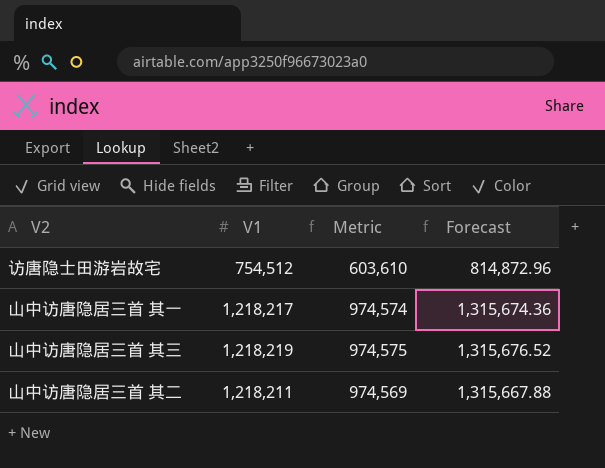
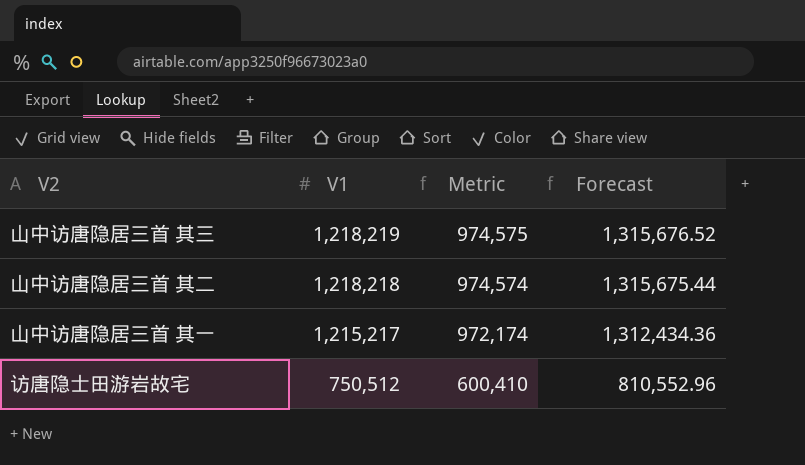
row order: none -> V1 descending
山中访唐隐居三首 其二 | V1: 1,218,211 -> 1,218,218
山中访唐隐居三首 其二 | Metric: 974,569 -> 974,574
山中访唐隐居三首 其二 | Forecast: 1,315,667.88 -> 1,315,675.44
山中访唐隐居三首 其一 | V1: 1,218,217 -> 1,215,217
山中访唐隐居三首 其一 | Metric: 974,574 -> 972,174
山中访唐隐居三首 其一 | Forecast: 1,315,674.36 -> 1,312,434.36
访唐隐士田游岩故宅 | V1: 754,512 -> 750,512
访唐隐士田游岩故宅 | Metric: 603,610 -> 600,410
访唐隐士田游岩故宅 | Forecast: 814,872.96 -> 810,552.96

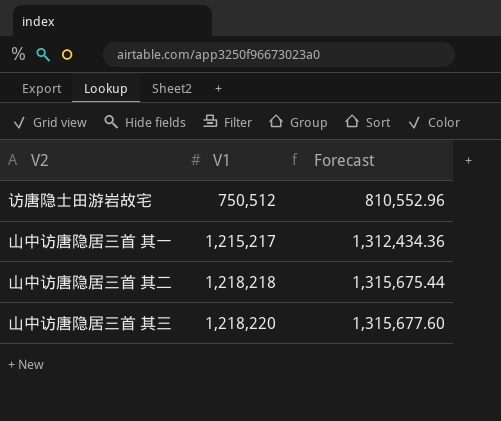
row order: V1 descending -> V1 ascending
column Metric | formula: [V1] * 0.8 -> none
山中访唐隐居三首 其三 | V1: 1,218,219 -> 1,218,220
山中访唐隐居三首 其三 | Forecast: 1,315,676.52 -> 1,315,677.60

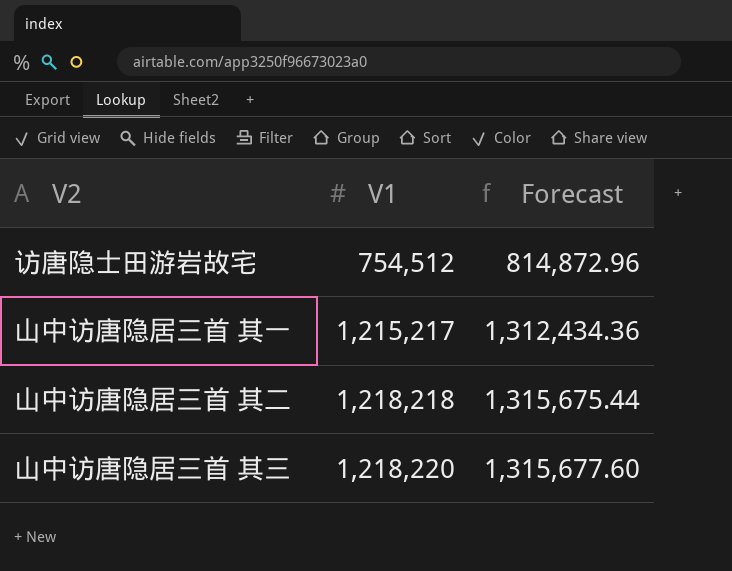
访唐隐士田游岩故宅 | V1: 750,512 -> 754,512
访唐隐士田游岩故宅 | Forecast: 810,552.96 -> 814,872.96

